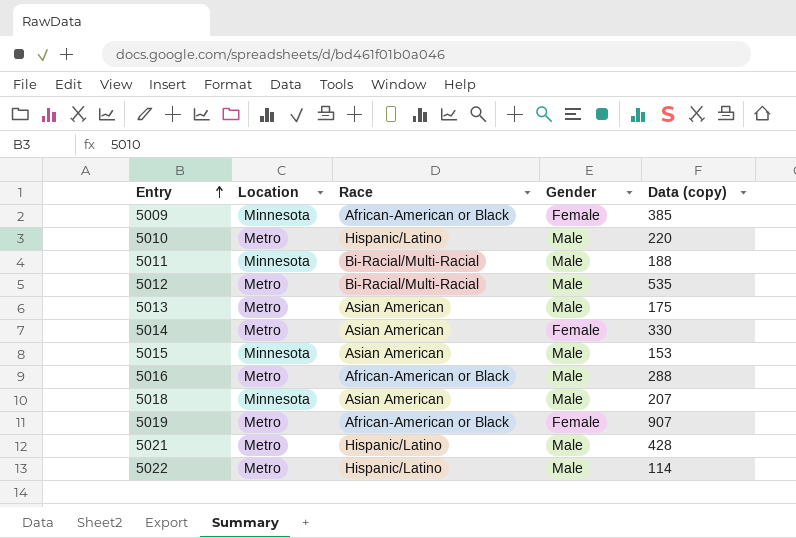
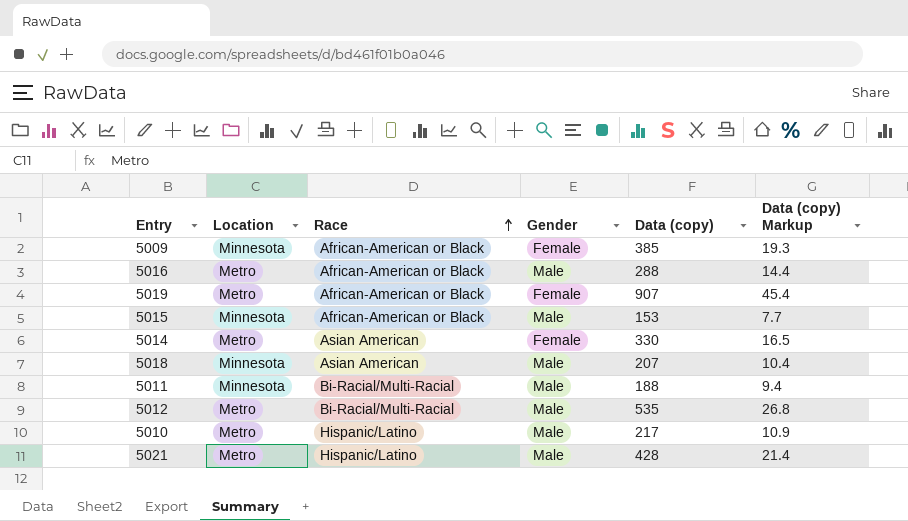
row order: Entry ascending -> Race ascending
column Data (copy) Markup | formula: none -> [Data (copy)] * 0.05
row 5013: Metro | Asian American | Male | 175 -> none
row 5022: Metro | Hispanic/Latino | Male | 114 -> none
5015 | Race: Asian American -> African-American or Black
5010 | Data (copy): 220 -> 217

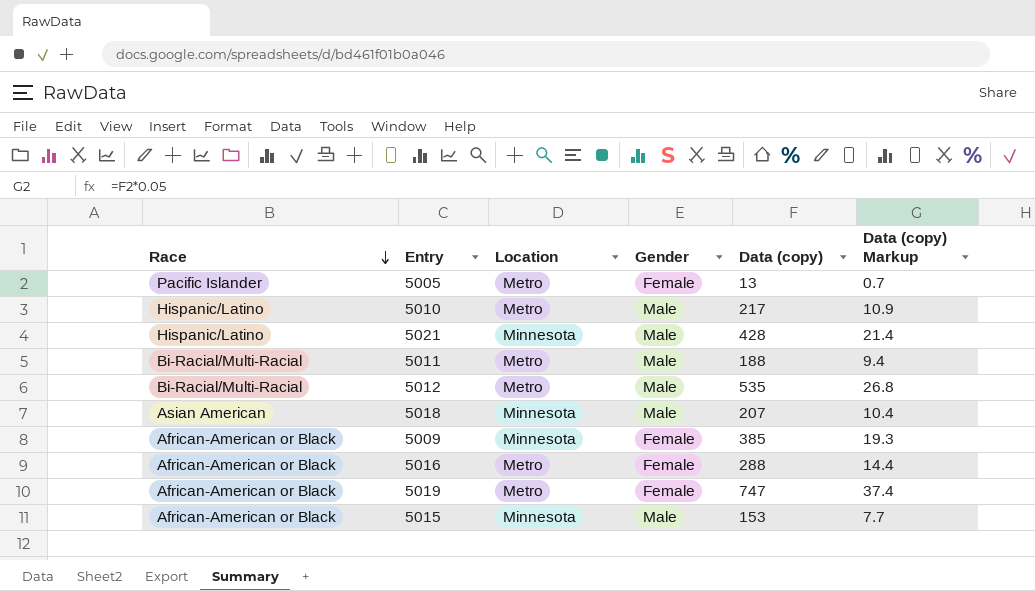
row order: Race ascending -> Race descending
column Race | position: 3 -> 1
row 5014: Metro | Asian American | Female | 330 | 16.5 -> none
row 5005: none -> Pacific Islander | Metro | Female | 13 | 0.7
5021 | Location: Metro -> Minnesota
5011 | Location: Minnesota -> Metro
5016 | Gender: Male -> Female
5019 | Data (copy): 907 -> 747
5019 | Data (copy) Markup: 45.4 -> 37.4

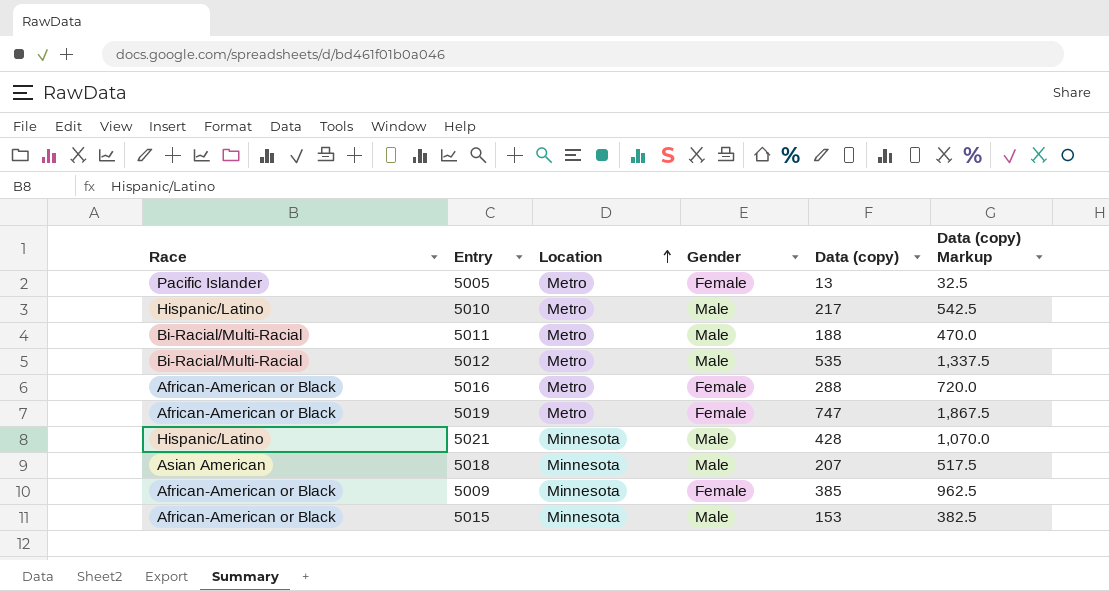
row order: Race descending -> Location ascending
column Data (copy) Markup | formula: [Data (copy)] * 0.05 -> [Data (copy)] * 2.5

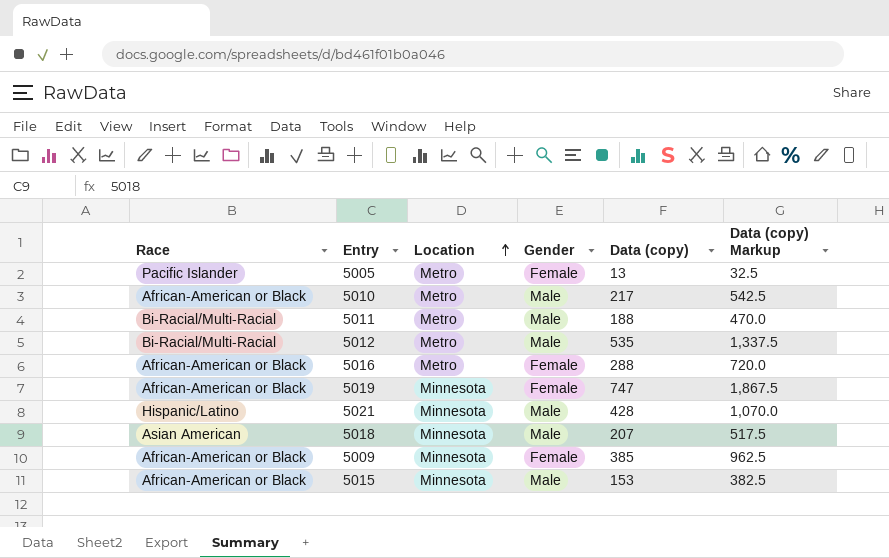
5010 | Race: Hispanic/Latino -> African-American or Black
5019 | Location: Metro -> Minnesota

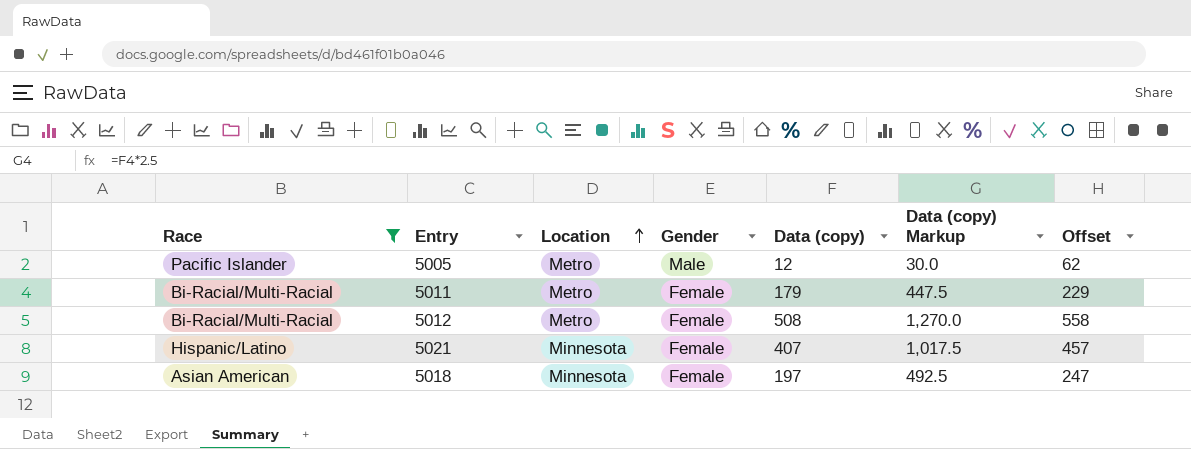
filter: none -> Race != African-American or Black
column Offset | formula: none -> [Data (copy)] + 50
5005 | Gender: Female -> Male
5005 | Data (copy): 13 -> 12
5005 | Data (copy) Markup: 32.5 -> 30.0
5011 | Gender: Male -> Female
5011 | Data (copy): 188 -> 179
5011 | Data (copy) Markup: 470.0 -> 447.5
5012 | Gender: Male -> Female
5012 | Data (copy): 535 -> 508
5012 | Data (copy) Markup: 1,337.5 -> 1,270.0
5021 | Gender: Male -> Female
5021 | Data (copy): 428 -> 407
5021 | Data (copy) Markup: 1,070.0 -> 1,017.5
5018 | Gender: Male -> Female
5018 | Data (copy): 207 -> 197
5018 | Data (copy) Markup: 517.5 -> 492.5

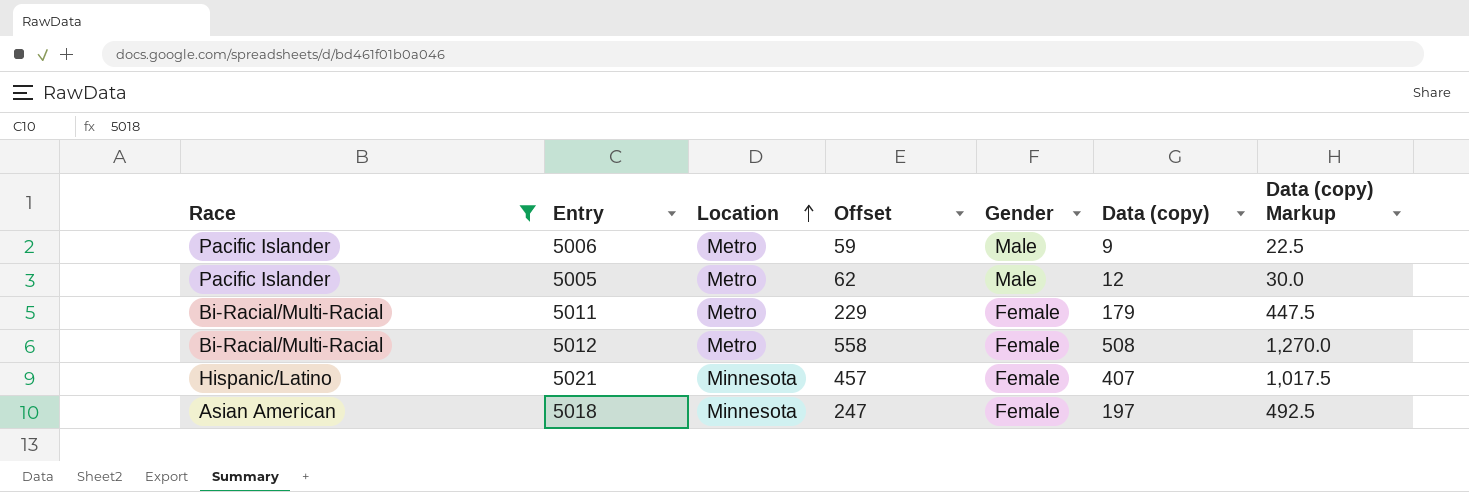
column Offset | position: 7 -> 4
row 5006: none -> Pacific Islander | Metro | 59 | Male | 9 | 22.5

